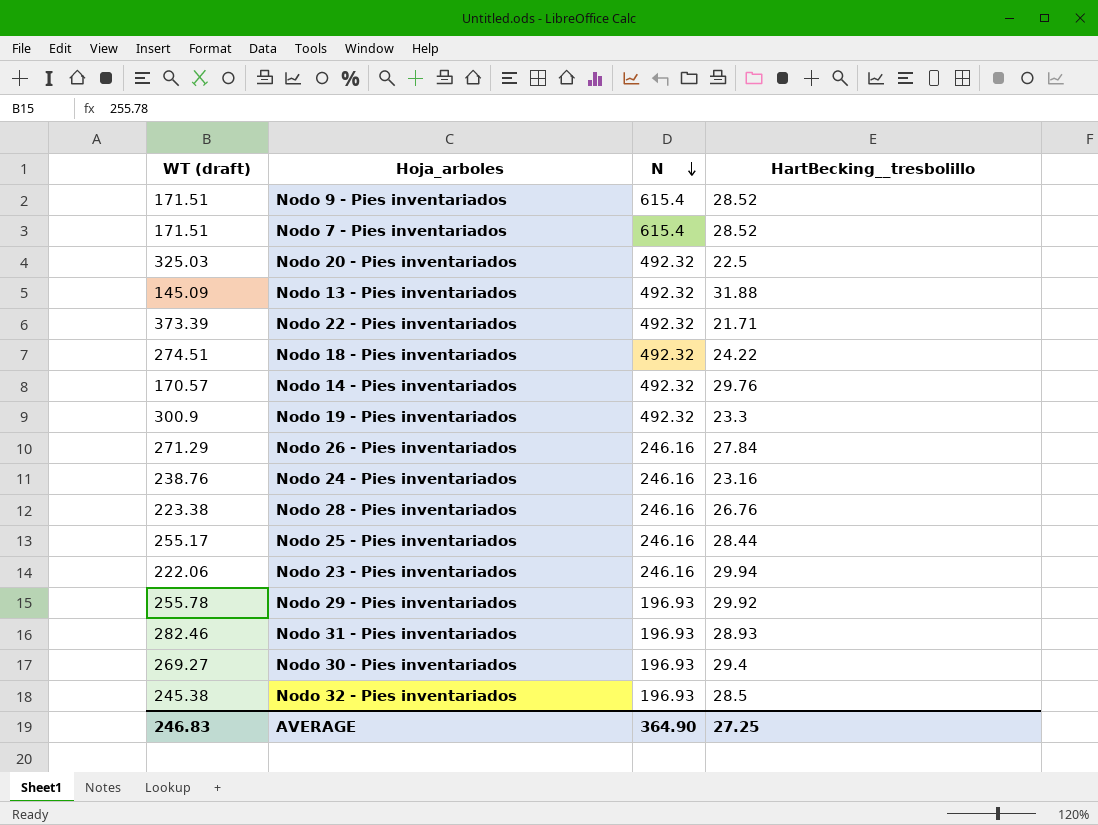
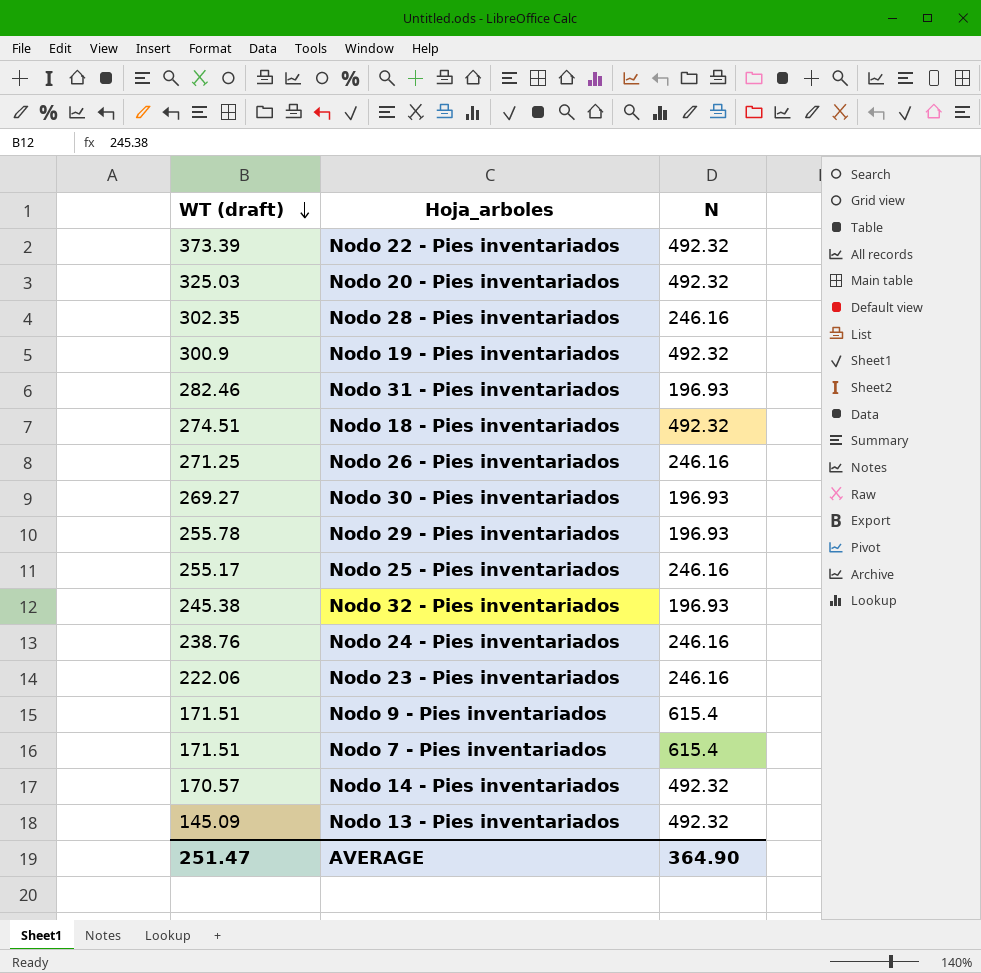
row order: N descending -> WT (draft) descending
column HartBecking__tresbolillo | position: 4 -> none
Nodo 28 - Pies inventariados | WT (draft): 223.38 -> 302.35
Nodo 26 - Pies inventariados | WT (draft): 271.29 -> 271.25
AVERAGE | WT (draft): 246.83 -> 251.47

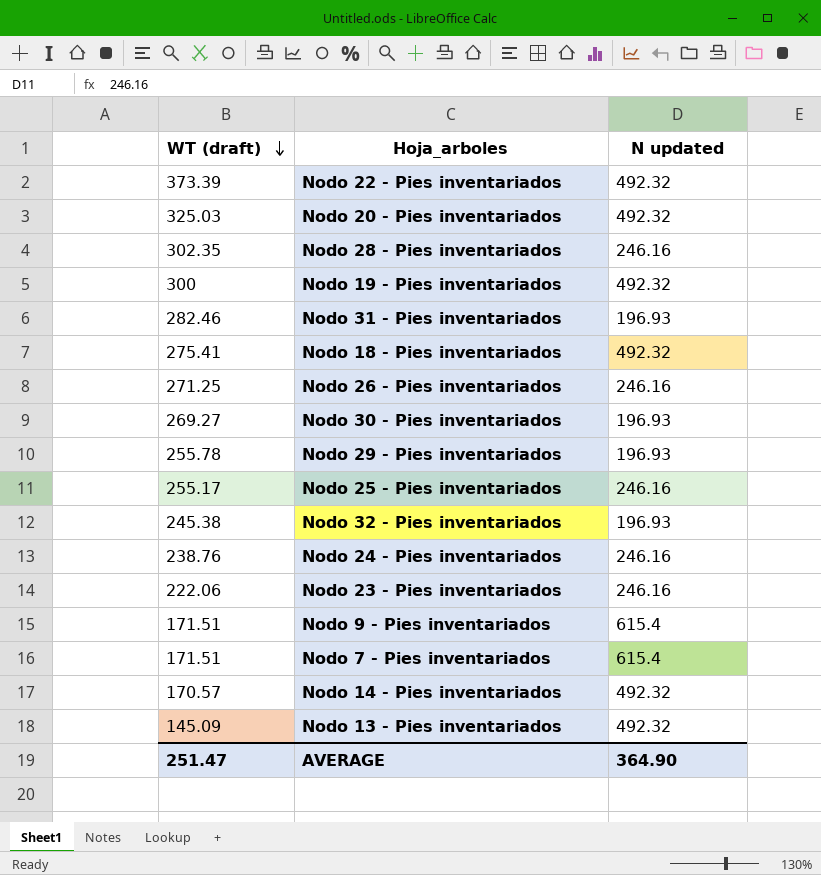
column name: N -> N updated
Nodo 19 - Pies inventariados | WT (draft): 300.9 -> 300
Nodo 18 - Pies inventariados | WT (draft): 274.51 -> 275.41

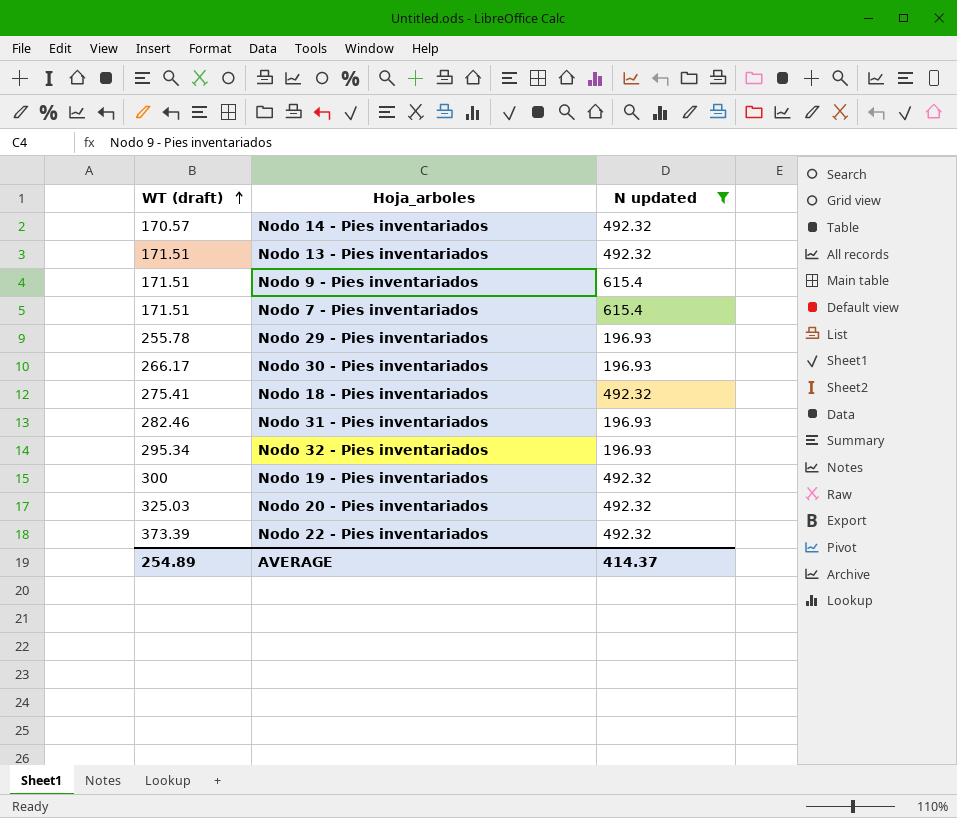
filter: none -> N updated != 246.16
row order: WT (draft) descending -> WT (draft) ascending
Nodo 13 - Pies inventariados | WT (draft): 145.09 -> 171.51
Nodo 30 - Pies inventariados | WT (draft): 269.27 -> 266.17
Nodo 32 - Pies inventariados | WT (draft): 245.38 -> 295.34
AVERAGE | WT (draft): 251.47 -> 254.89
AVERAGE | N updated: 364.90 -> 414.37

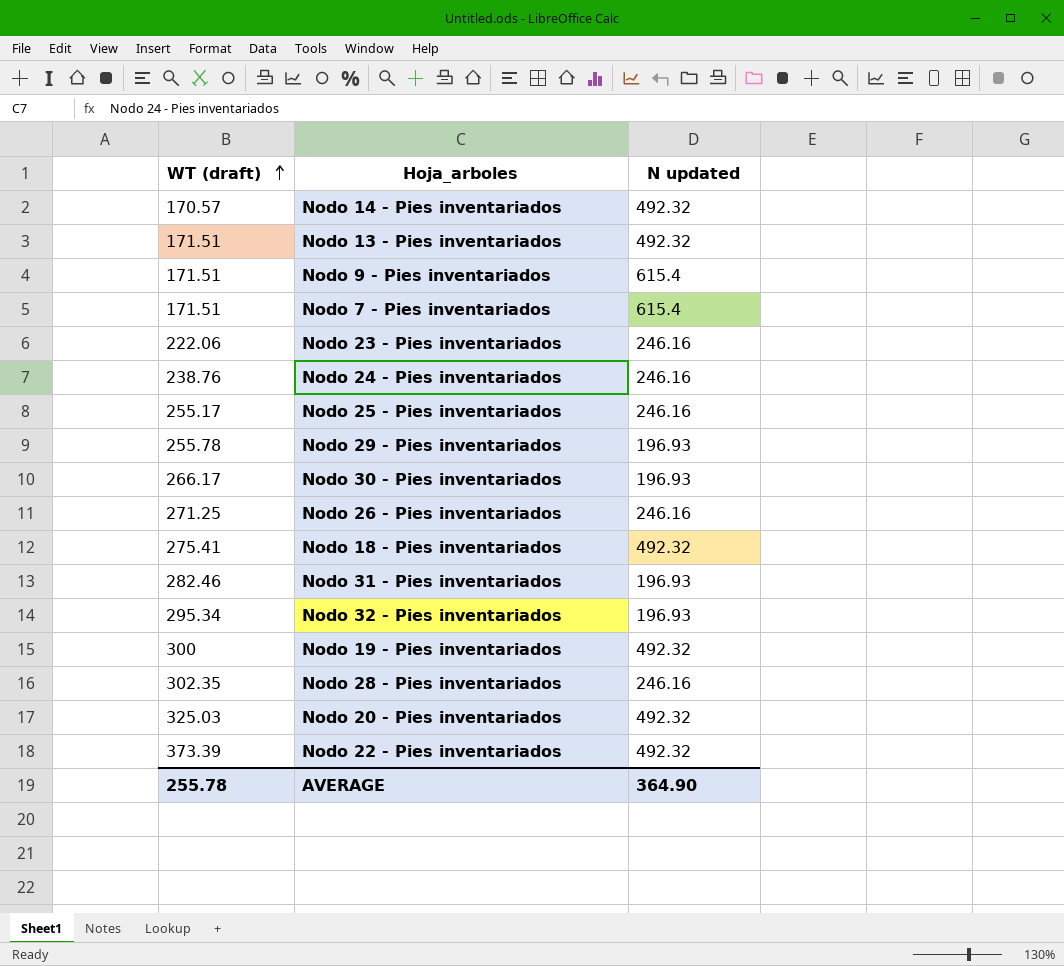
filter: N updated != 246.16 -> none
AVERAGE | WT (draft): 254.89 -> 255.78
AVERAGE | N updated: 414.37 -> 364.90

